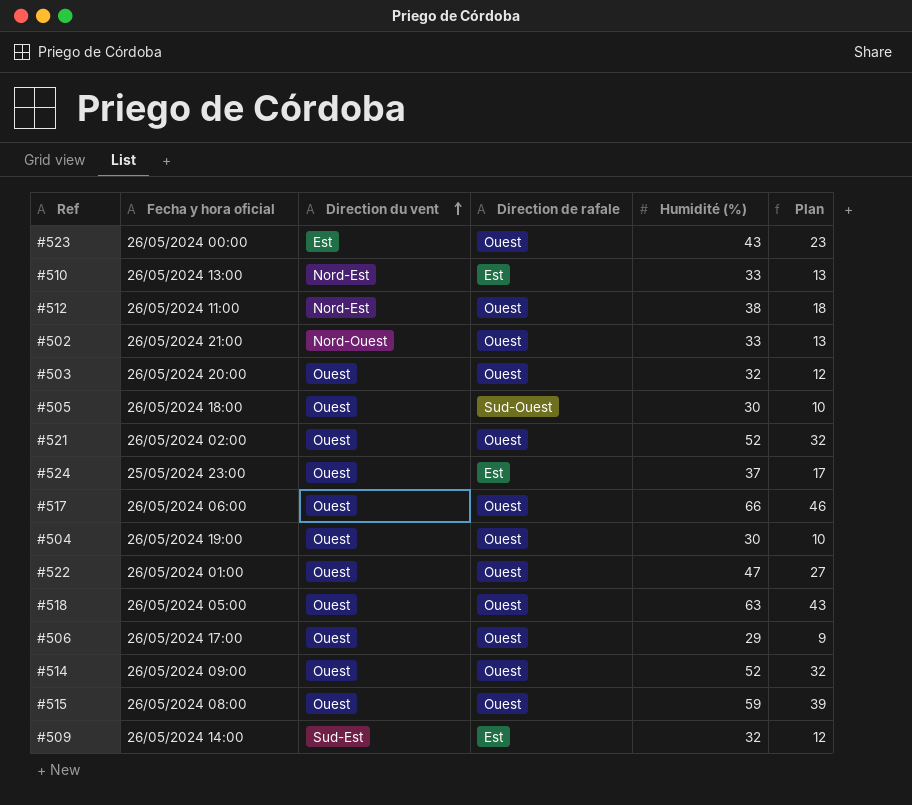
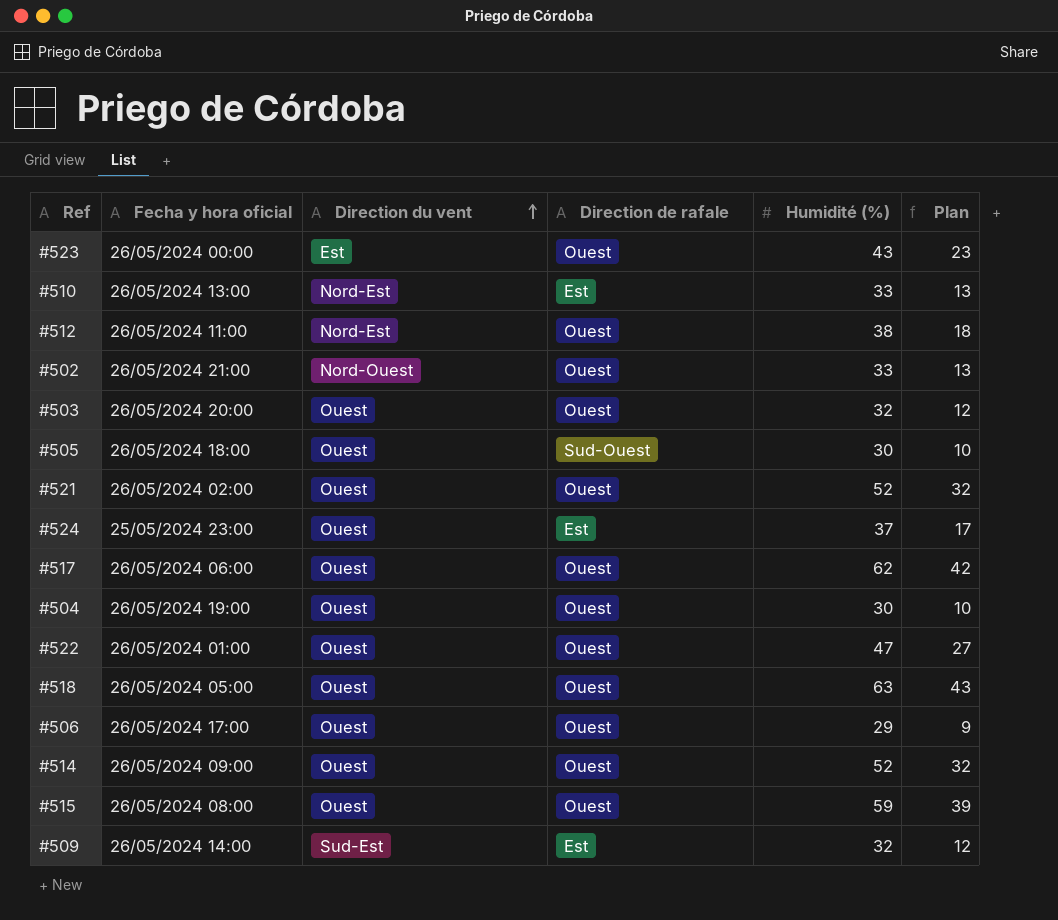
#517 | Humidité (%): 66 -> 62
#517 | Plan: 46 -> 42

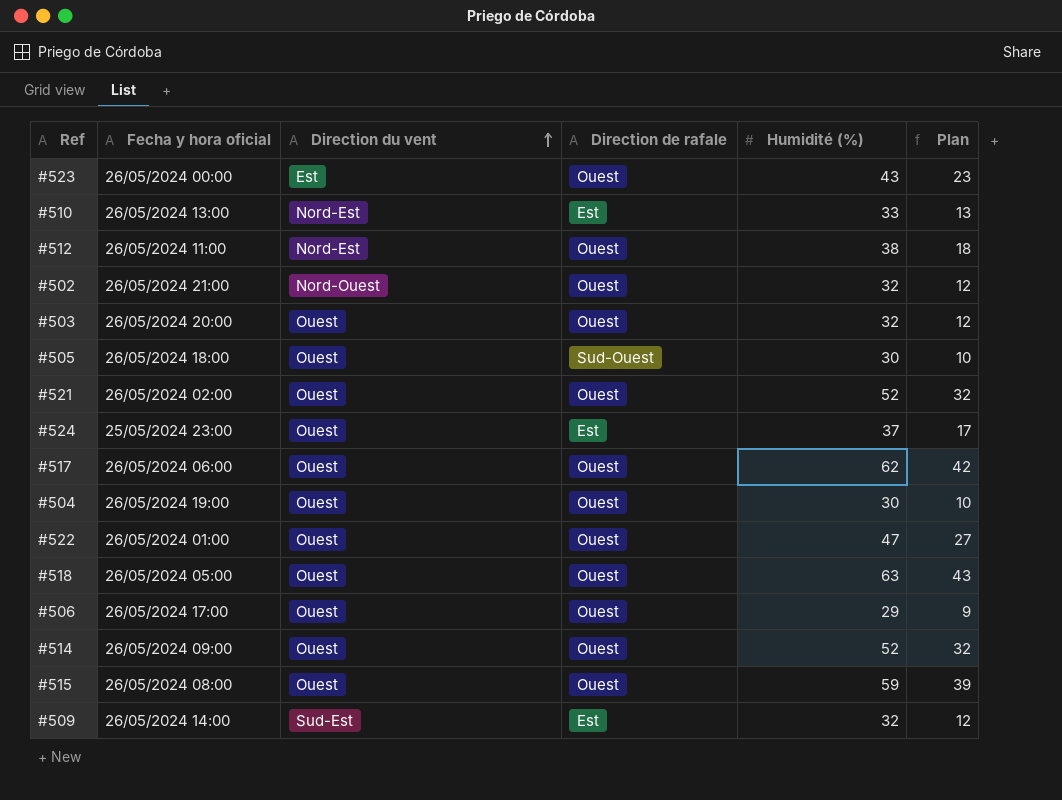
#502 | Humidité (%): 33 -> 32
#502 | Plan: 13 -> 12

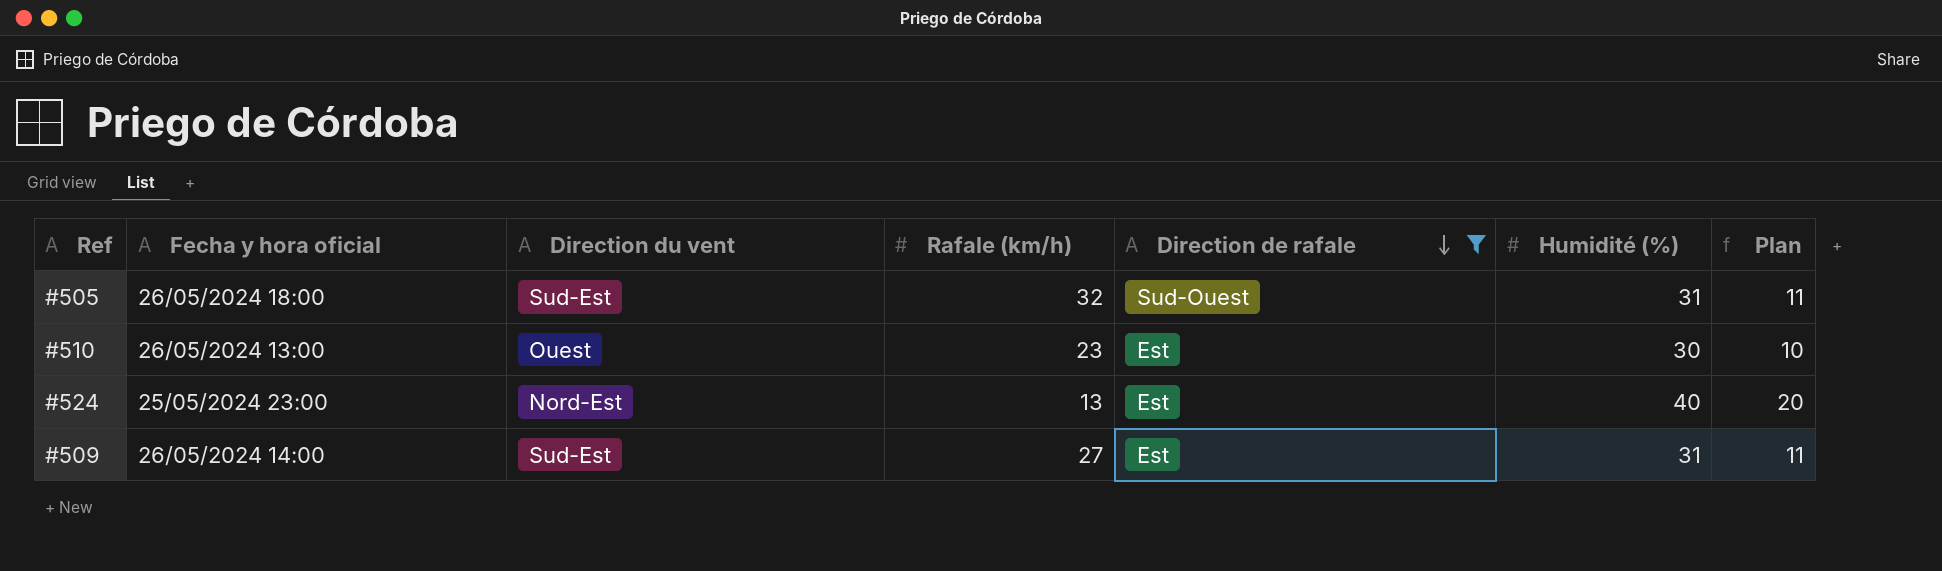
filter: none -> Direction de rafale != Ouest
row order: Direction du vent ascending -> Direction de rafale descending
column Rafale (km/h) | position: none -> 4
#505 | Direction du vent: Ouest -> Sud-Est
#505 | Humidité (%): 30 -> 31
#505 | Plan: 10 -> 11
#510 | Direction du vent: Nord-Est -> Ouest
#510 | Humidité (%): 33 -> 30
#510 | Plan: 13 -> 10
#524 | Direction du vent: Ouest -> Nord-Est
#524 | Humidité (%): 37 -> 40
#524 | Plan: 17 -> 20
#509 | Humidité (%): 32 -> 31
#509 | Plan: 12 -> 11

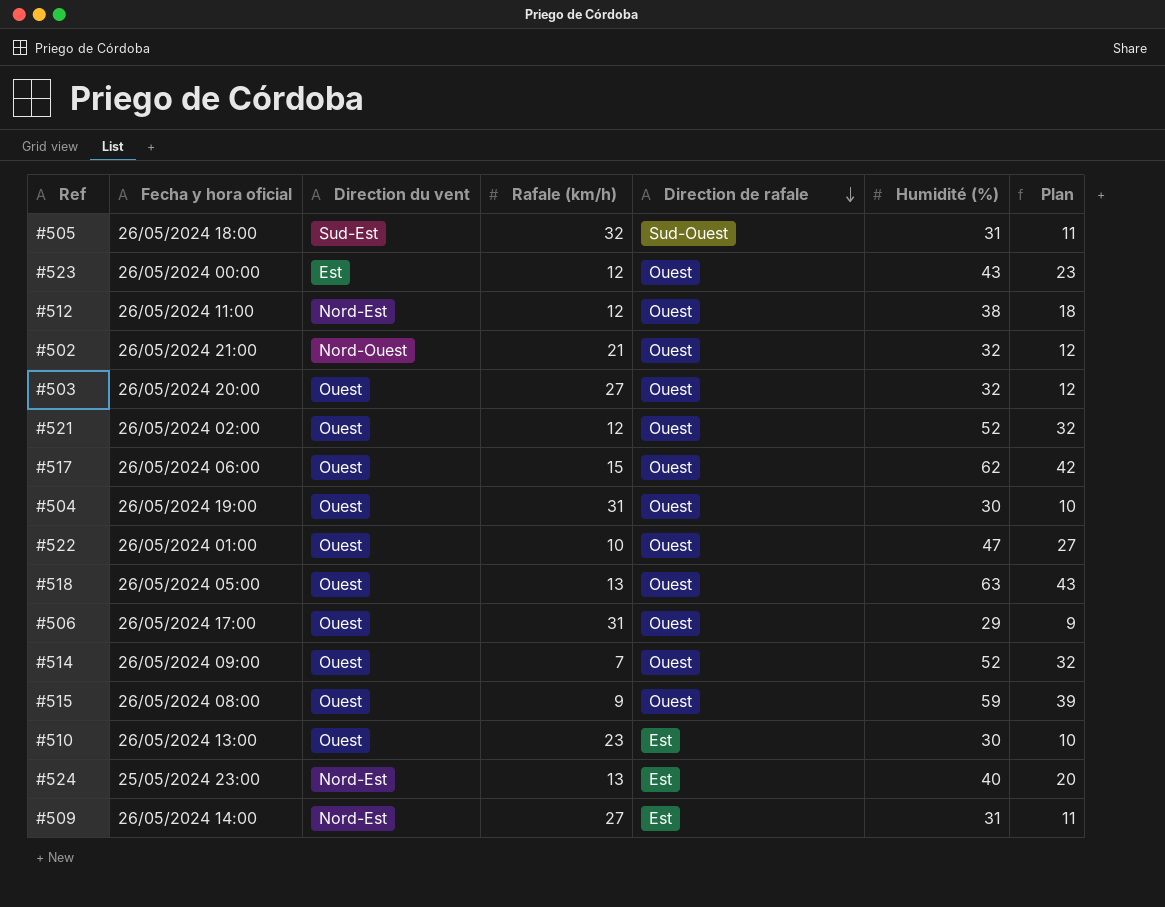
filter: Direction de rafale != Ouest -> none
#509 | Direction du vent: Sud-Est -> Nord-Est

